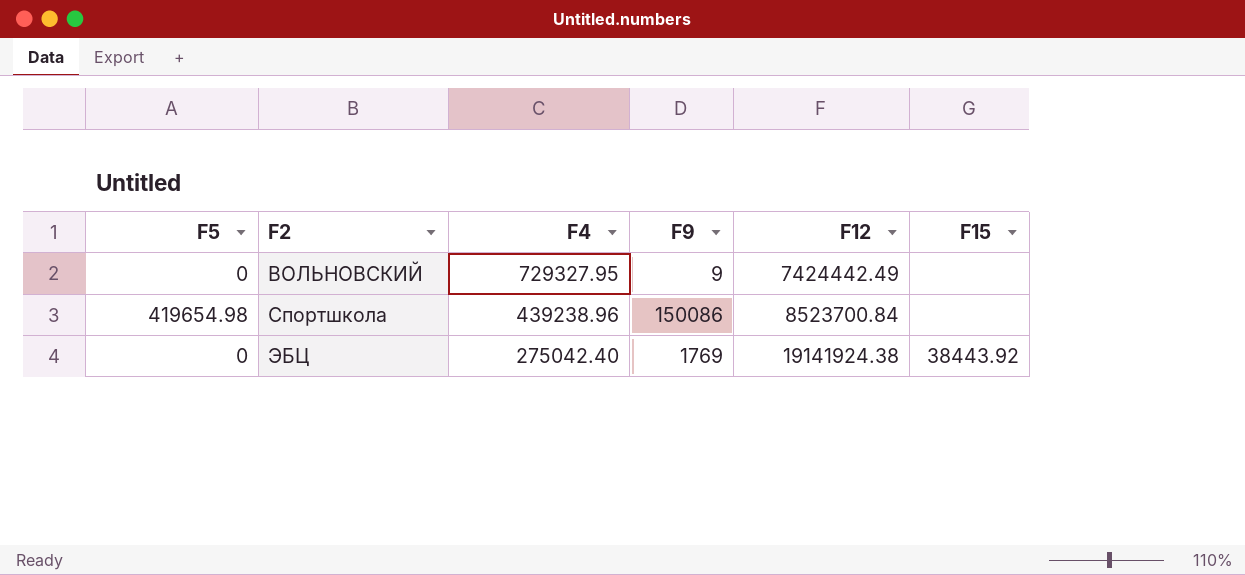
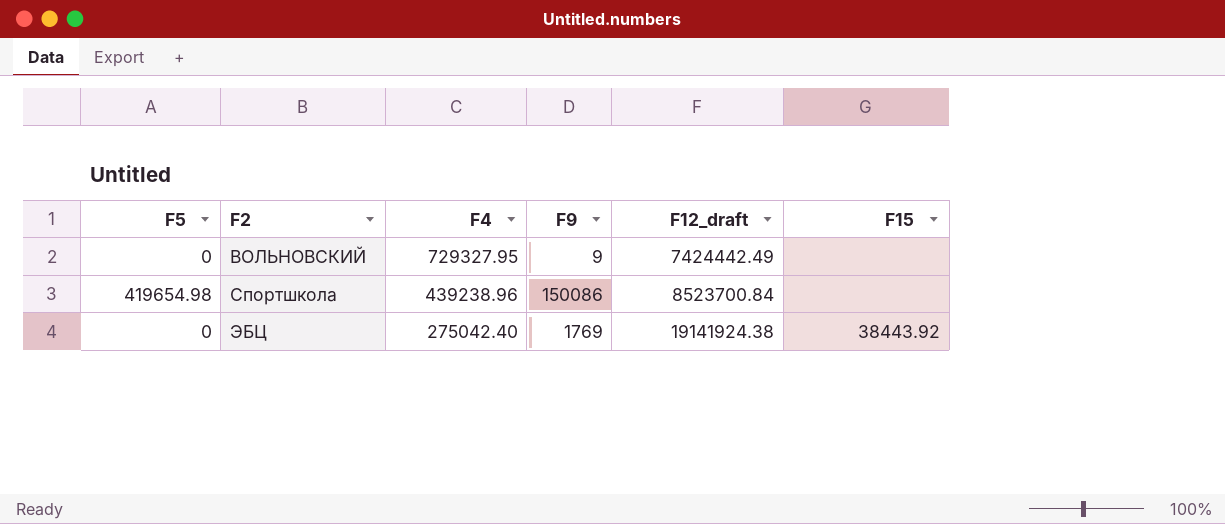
column name: F12 -> F12_draft

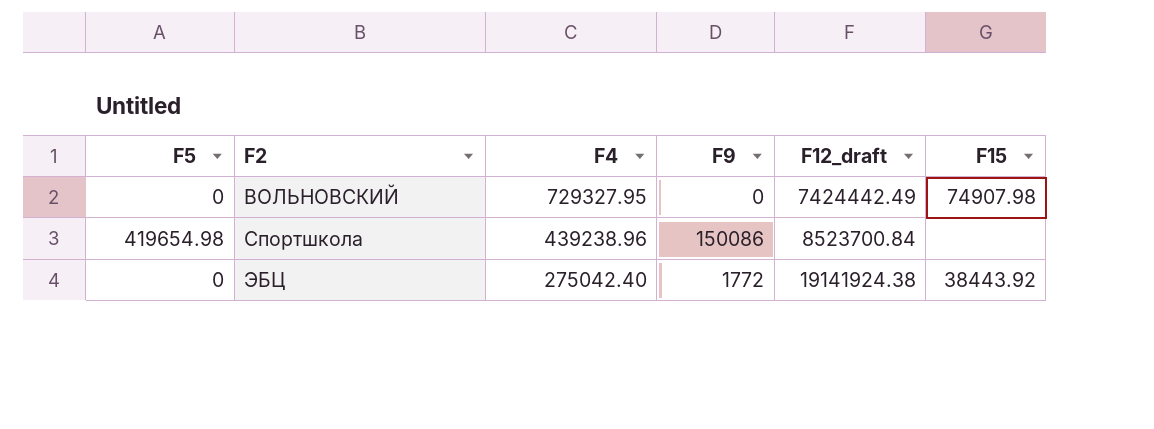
ВОЛЬНОВСКИЙ | F9: 9 -> 0
ВОЛЬНОВСКИЙ | F15: none -> 74907.98
ЭБЦ | F9: 1769 -> 1772

